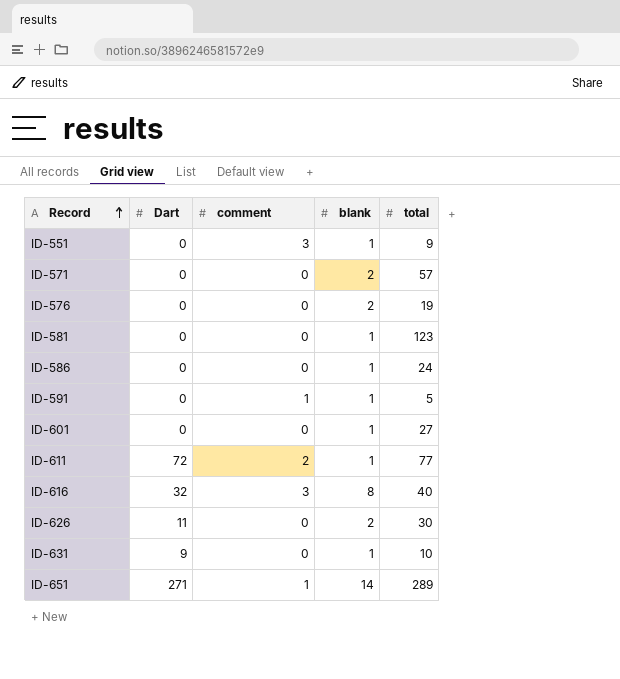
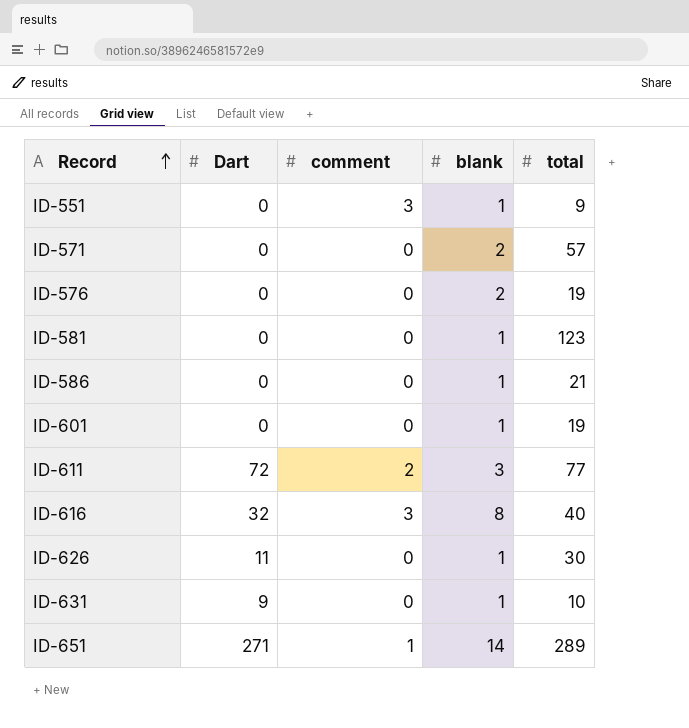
row ID-591: 0 | 1 | 1 | 5 -> none
ID-586 | total: 24 -> 21
ID-601 | total: 27 -> 19
ID-611 | blank: 1 -> 3
ID-626 | blank: 2 -> 1

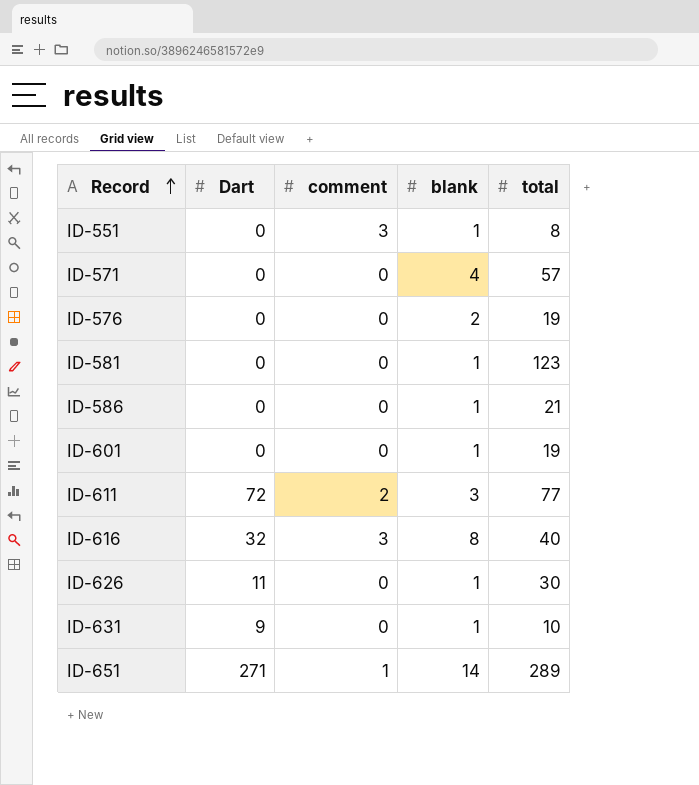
ID-551 | total: 9 -> 8
ID-571 | blank: 2 -> 4

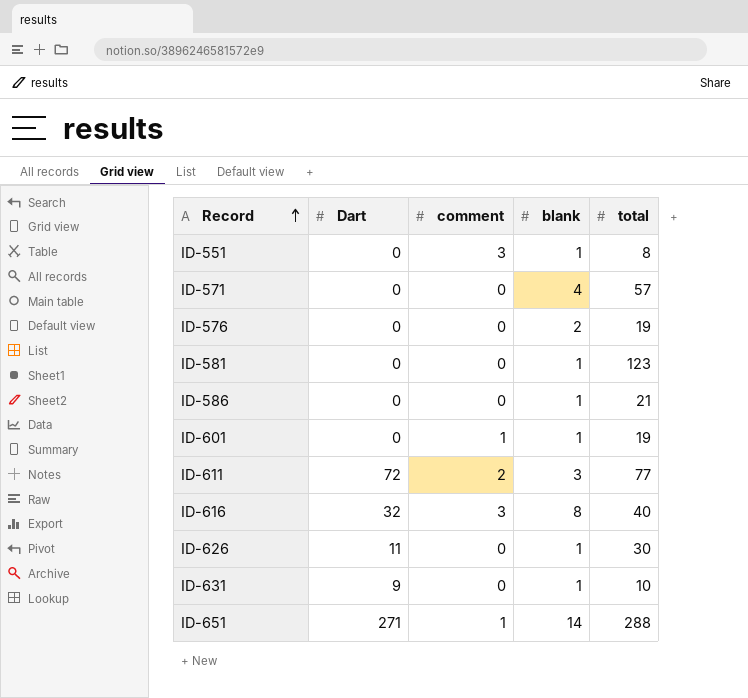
ID-601 | comment: 0 -> 1
ID-651 | total: 289 -> 288

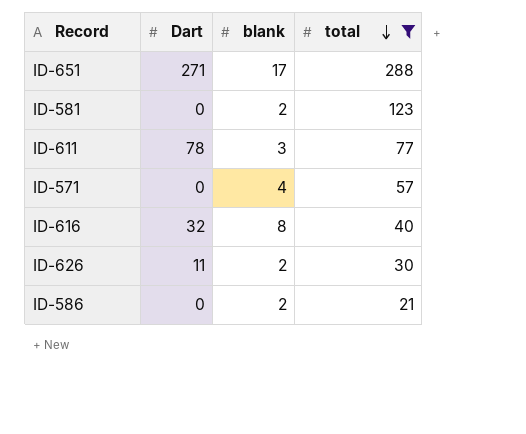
filter: none -> total >= 21
row order: Record ascending -> total descending
column comment | position: 3 -> none
ID-651 | blank: 14 -> 17
ID-581 | blank: 1 -> 2
ID-611 | Dart: 72 -> 78
ID-626 | blank: 1 -> 2
ID-586 | blank: 1 -> 2

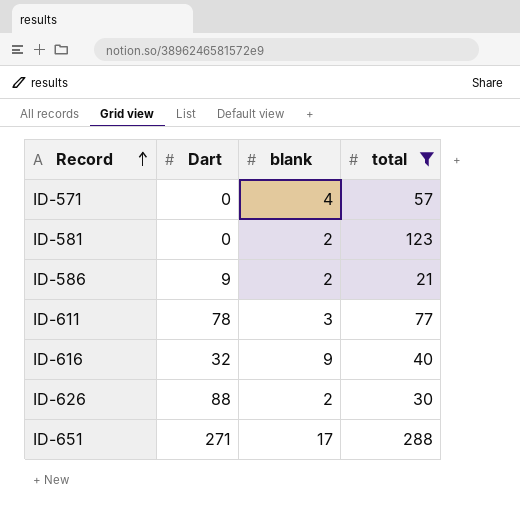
row order: total descending -> Record ascending
ID-586 | Dart: 0 -> 9
ID-616 | blank: 8 -> 9
ID-626 | Dart: 11 -> 88

